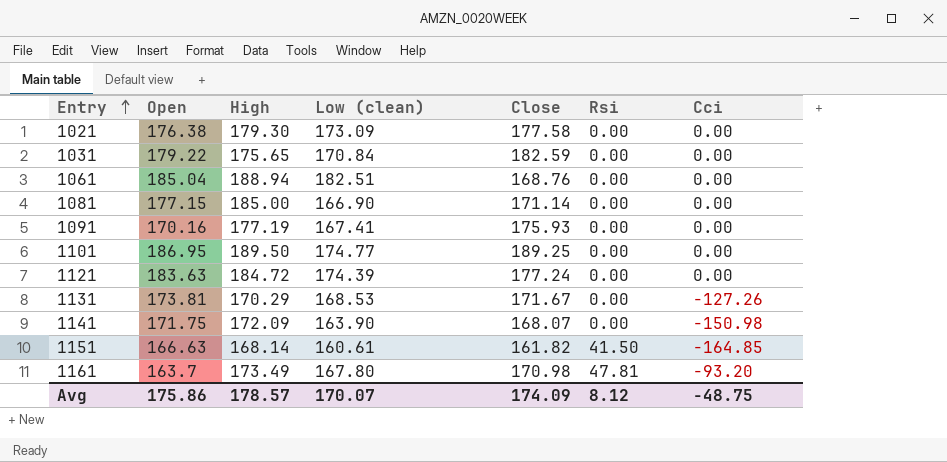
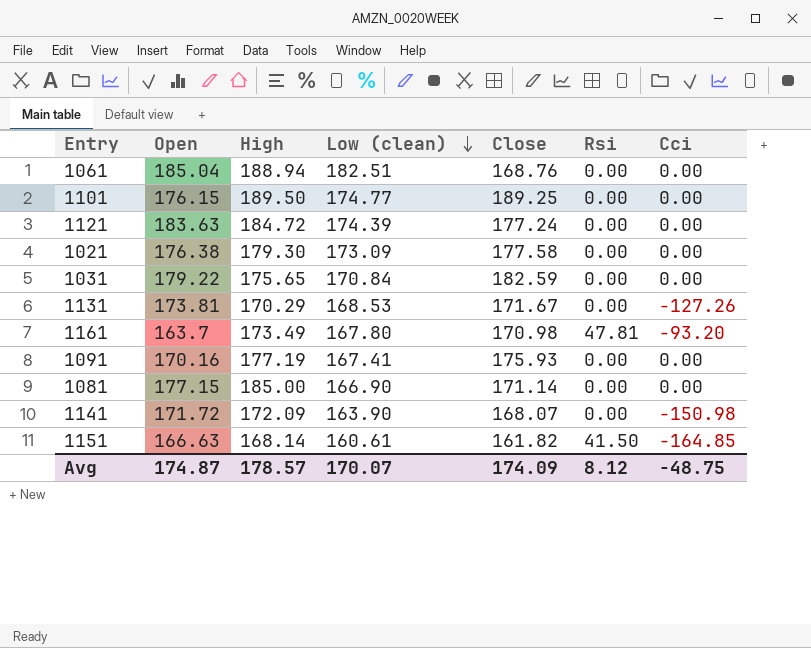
row order: Entry ascending -> Low (clean) descending
1101 | Open: 186.95 -> 176.15
1141 | Open: 171.75 -> 171.72
Avg | Open: 175.86 -> 174.87

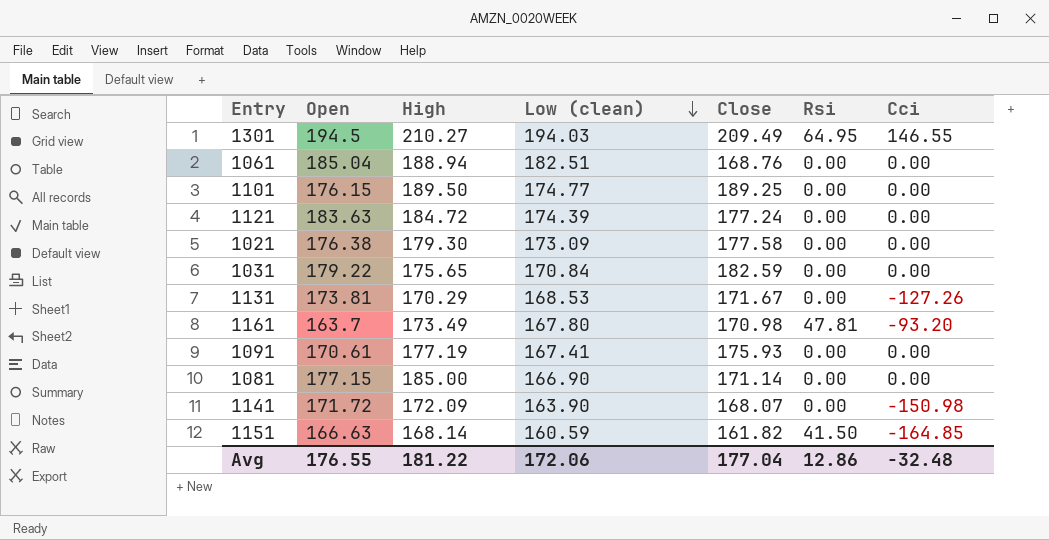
row 1301: none -> 194.5 | 210.27 | 194.03 | 209.49 | 64.95 | 146.55
1091 | Open: 170.16 -> 170.61
1151 | Low (clean): 160.61 -> 160.59
Avg | Open: 174.87 -> 176.55
Avg | High: 178.57 -> 181.22
Avg | Low (clean): 170.07 -> 172.06
Avg | Close: 174.09 -> 177.04
Avg | Rsi: 8.12 -> 12.86
Avg | Cci: -48.75 -> -32.48

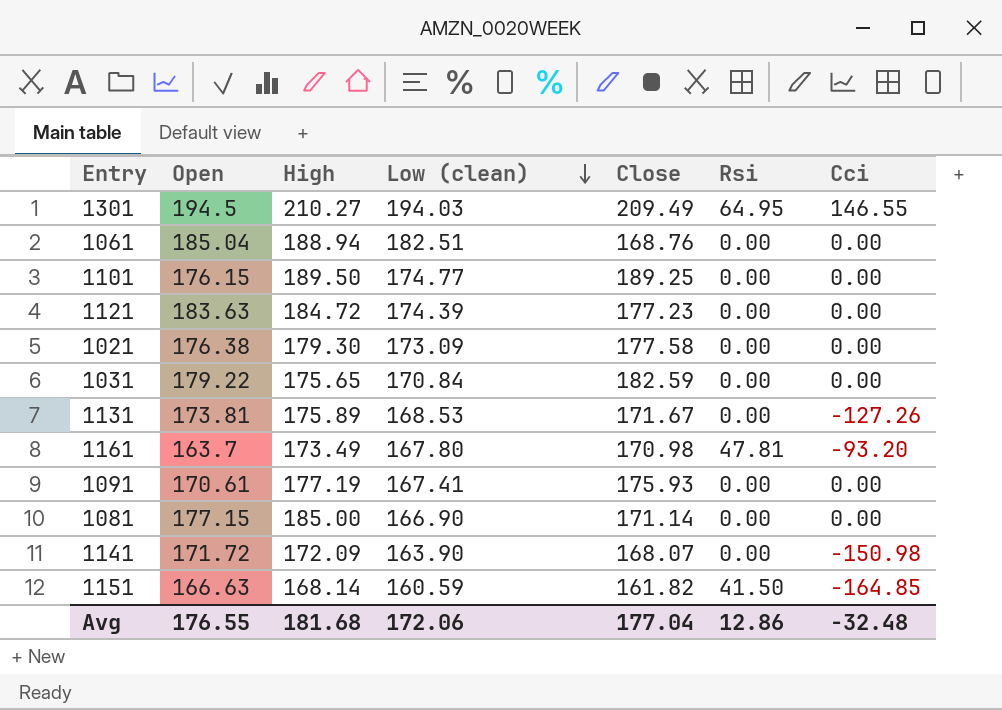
1121 | Close: 177.24 -> 177.23
1131 | High: 170.29 -> 175.89
Avg | High: 181.22 -> 181.68

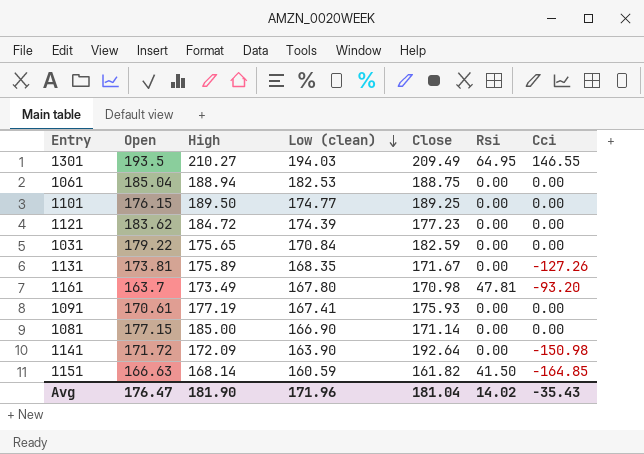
row 1021: 176.38 | 179.30 | 173.09 | 177.58 | 0.00 | 0.00 -> none
1301 | Open: 194.5 -> 193.5
1061 | Low (clean): 182.51 -> 182.53
1061 | Close: 168.76 -> 188.75
1121 | Open: 183.63 -> 183.62
1131 | Low (clean): 168.53 -> 168.35
1141 | Close: 168.07 -> 192.64
Avg | Open: 176.55 -> 176.47
Avg | High: 181.68 -> 181.90
Avg | Low (clean): 172.06 -> 171.96
Avg | Close: 177.04 -> 181.04
Avg | Rsi: 12.86 -> 14.02
Avg | Cci: -32.48 -> -35.43

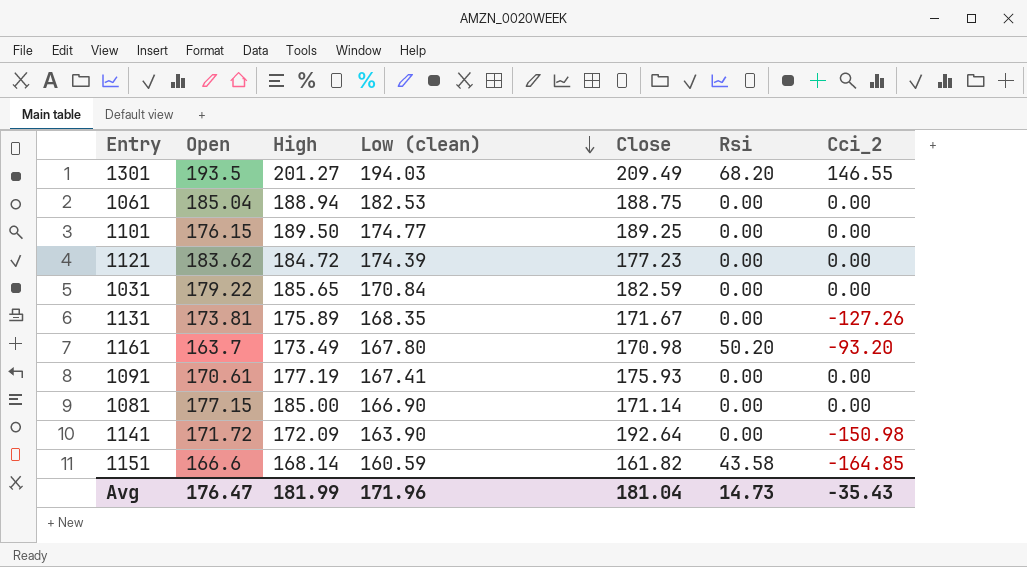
column name: Cci -> Cci_2
1301 | High: 210.27 -> 201.27
1301 | Rsi: 64.95 -> 68.20
1031 | High: 175.65 -> 185.65
1161 | Rsi: 47.81 -> 50.20
1151 | Open: 166.63 -> 166.6
1151 | Rsi: 41.50 -> 43.58
Avg | High: 181.90 -> 181.99
Avg | Rsi: 14.02 -> 14.73

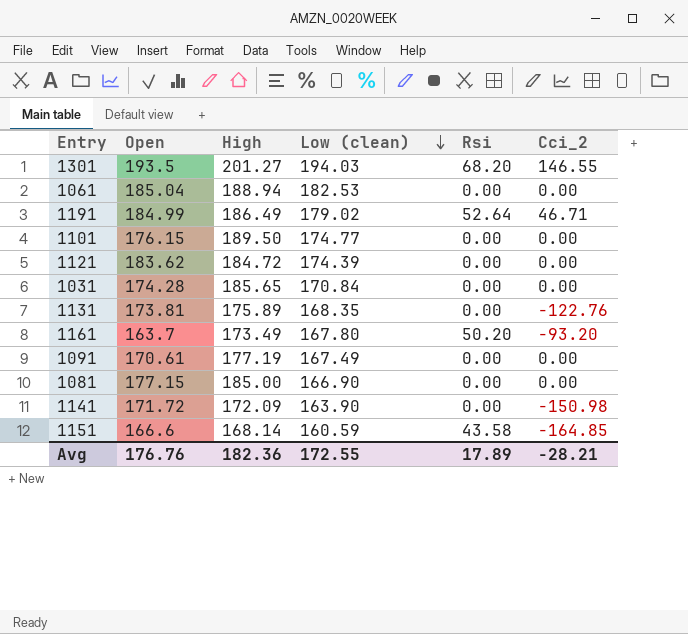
column Close | position: 5 -> none
row 1191: none -> 184.99 | 186.49 | 179.02 | 52.64 | 46.71
1031 | Open: 179.22 -> 174.28
1131 | Cci_2: -127.26 -> -122.76
1091 | Low (clean): 167.41 -> 167.49
Avg | Open: 176.47 -> 176.76
Avg | High: 181.99 -> 182.36
Avg | Low (clean): 171.96 -> 172.55
Avg | Rsi: 14.73 -> 17.89
Avg | Cci_2: -35.43 -> -28.21

